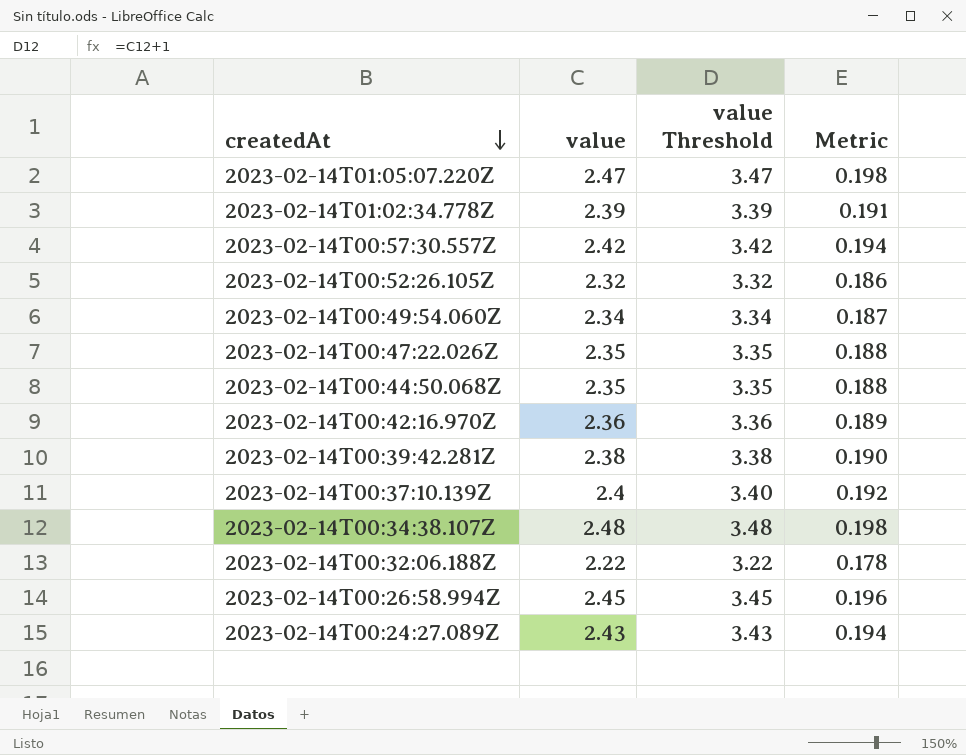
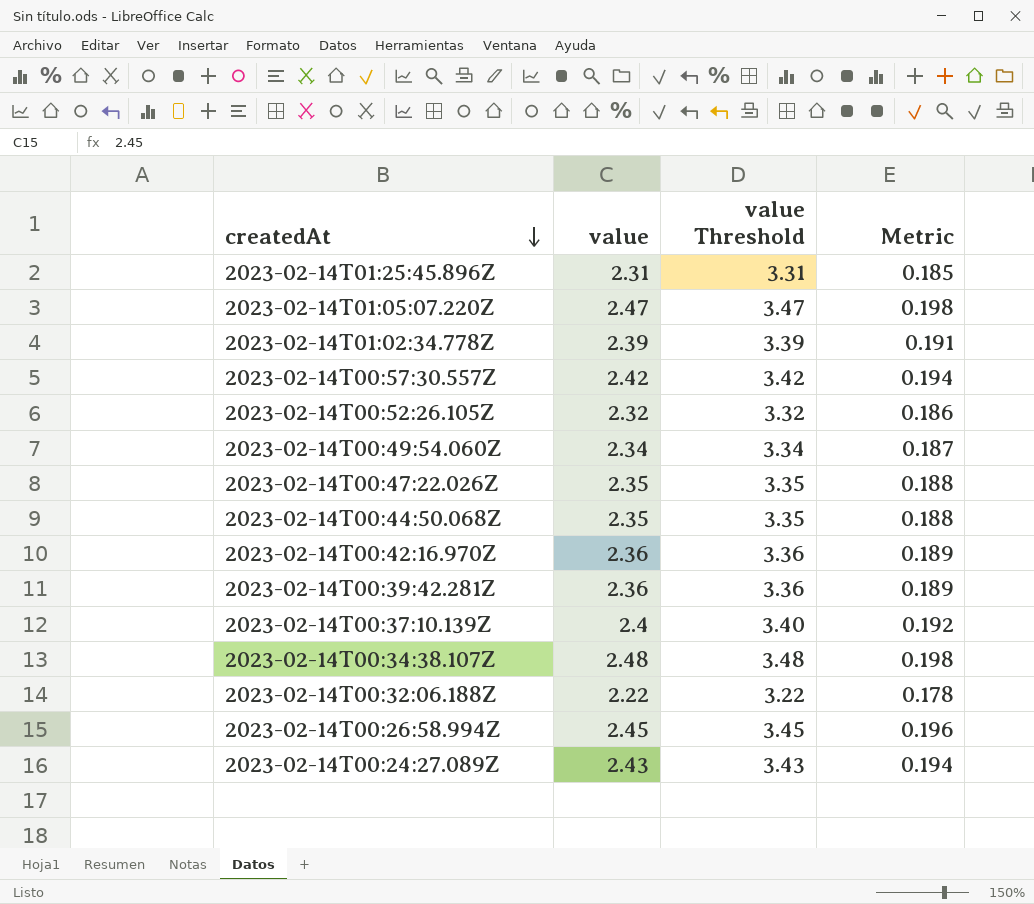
row 2023-02-14T01:25:45.896Z: none -> 2.31 | 3.31 | 0.185
2023-02-14T00:39:42.281Z | value: 2.38 -> 2.36
2023-02-14T00:39:42.281Z | value Threshold: 3.38 -> 3.36
2023-02-14T00:39:42.281Z | Metric: 0.190 -> 0.189

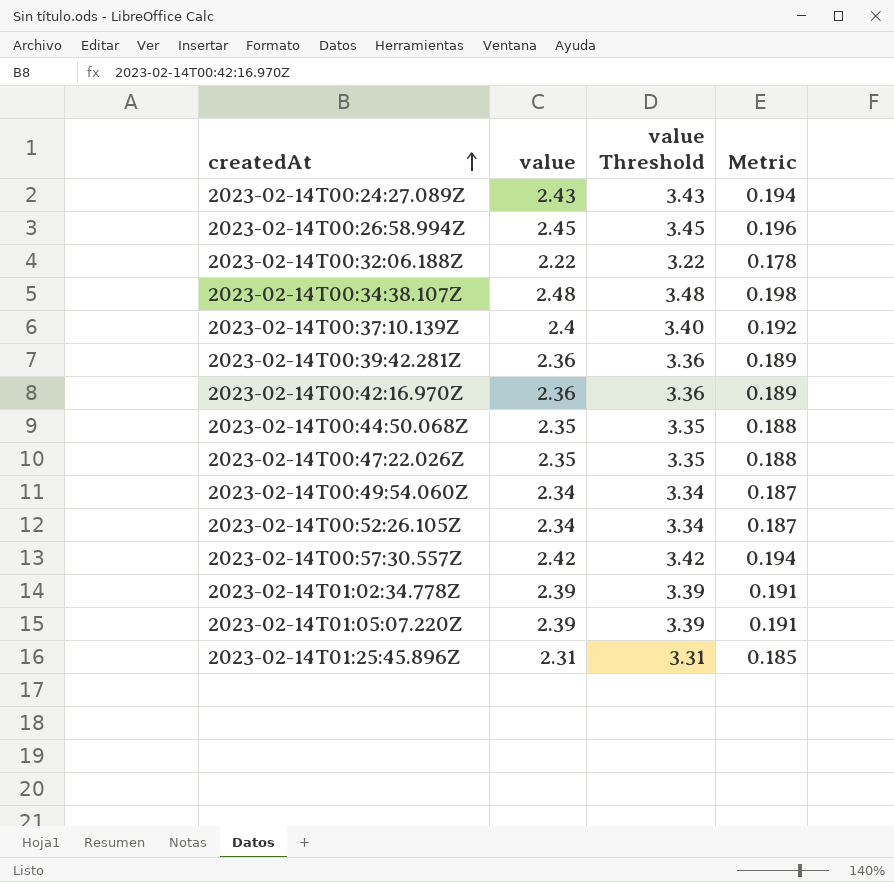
row order: createdAt descending -> createdAt ascending
2023-02-14T00:52:26.105Z | value: 2.32 -> 2.34
2023-02-14T00:52:26.105Z | value Threshold: 3.32 -> 3.34
2023-02-14T00:52:26.105Z | Metric: 0.186 -> 0.187
2023-02-14T01:05:07.220Z | value: 2.47 -> 2.39
2023-02-14T01:05:07.220Z | value Threshold: 3.47 -> 3.39
2023-02-14T01:05:07.220Z | Metric: 0.198 -> 0.191

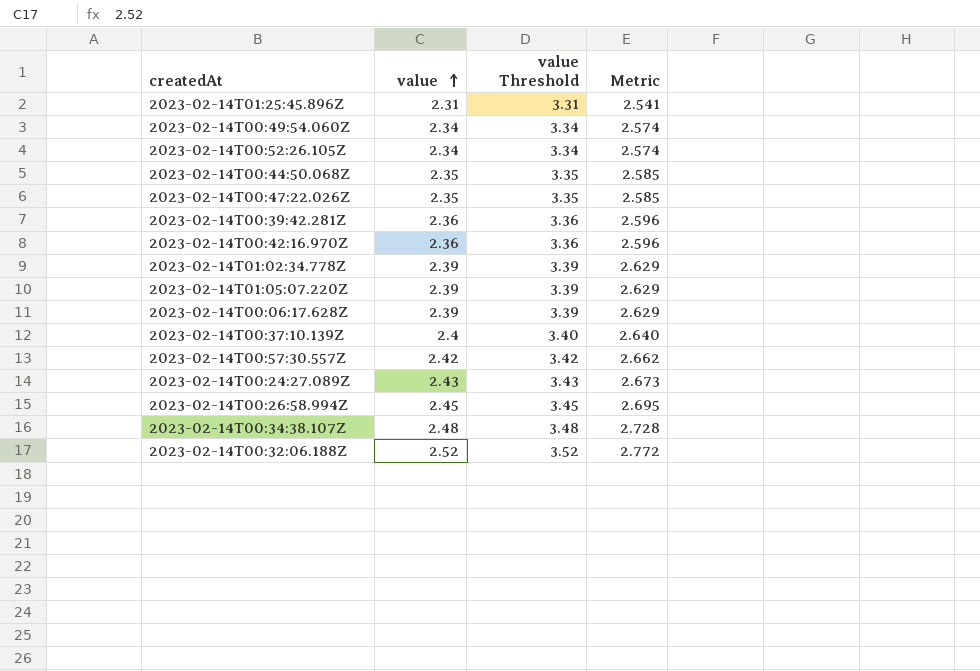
row order: createdAt ascending -> value ascending
column Metric | formula: [value] * 0.08 -> [value] * 1.1
row 2023-02-14T00:06:17.628Z: none -> 2.39 | 3.39 | 2.629
2023-02-14T00:32:06.188Z | value: 2.22 -> 2.52
2023-02-14T00:32:06.188Z | value Threshold: 3.22 -> 3.52

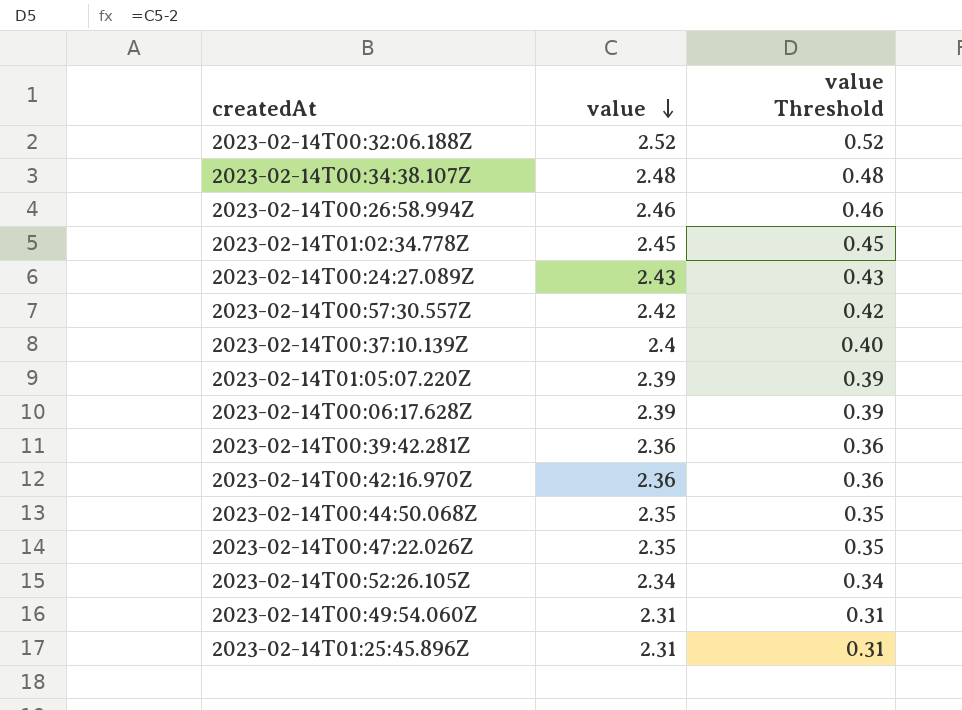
row order: value ascending -> value descending
column Metric | formula: [value] * 1.1 -> none
column value Threshold | formula: [value] + 1 -> [value] - 2
2023-02-14T00:26:58.994Z | value: 2.45 -> 2.46
2023-02-14T01:02:34.778Z | value: 2.39 -> 2.45
2023-02-14T00:49:54.060Z | value: 2.34 -> 2.31

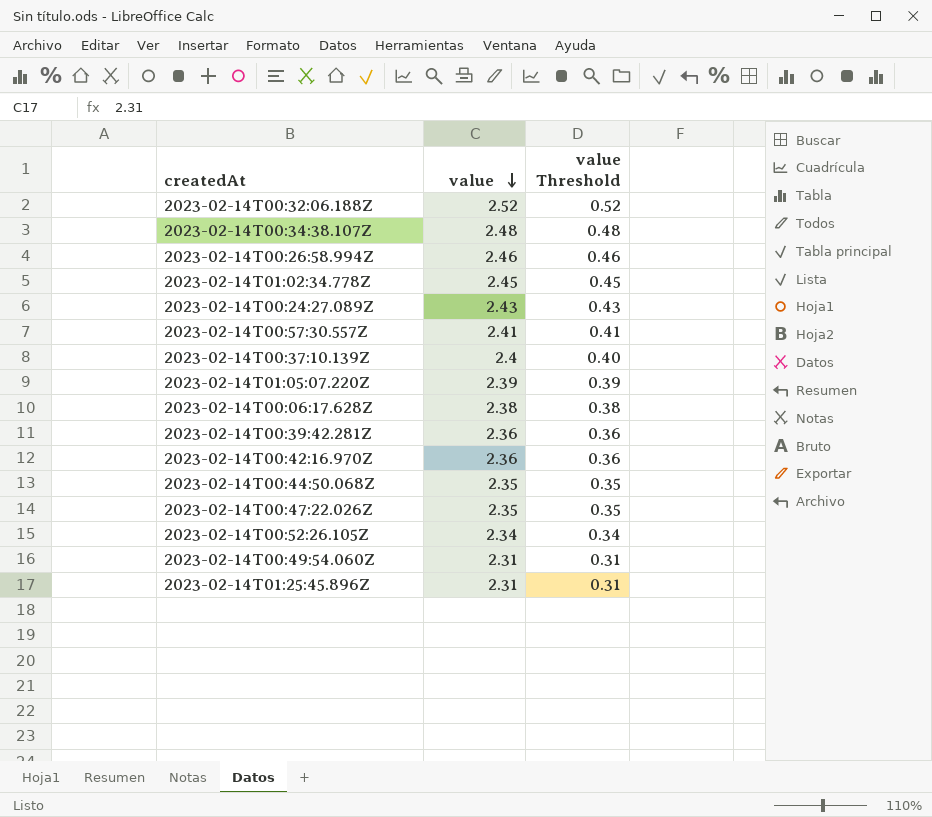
2023-02-14T00:57:30.557Z | value: 2.42 -> 2.41
2023-02-14T00:57:30.557Z | value Threshold: 0.42 -> 0.41
2023-02-14T00:06:17.628Z | value: 2.39 -> 2.38
2023-02-14T00:06:17.628Z | value Threshold: 0.39 -> 0.38

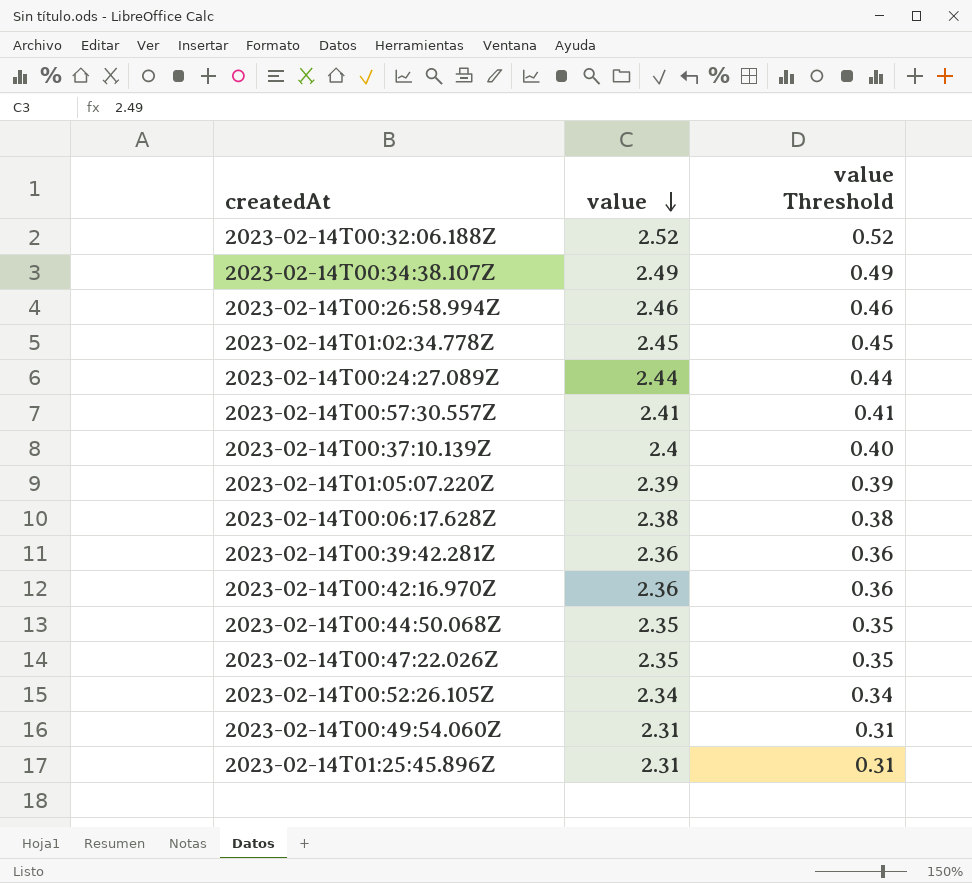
2023-02-14T00:34:38.107Z | value: 2.48 -> 2.49
2023-02-14T00:34:38.107Z | value Threshold: 0.48 -> 0.49
2023-02-14T00:24:27.089Z | value: 2.43 -> 2.44
2023-02-14T00:24:27.089Z | value Threshold: 0.43 -> 0.44

